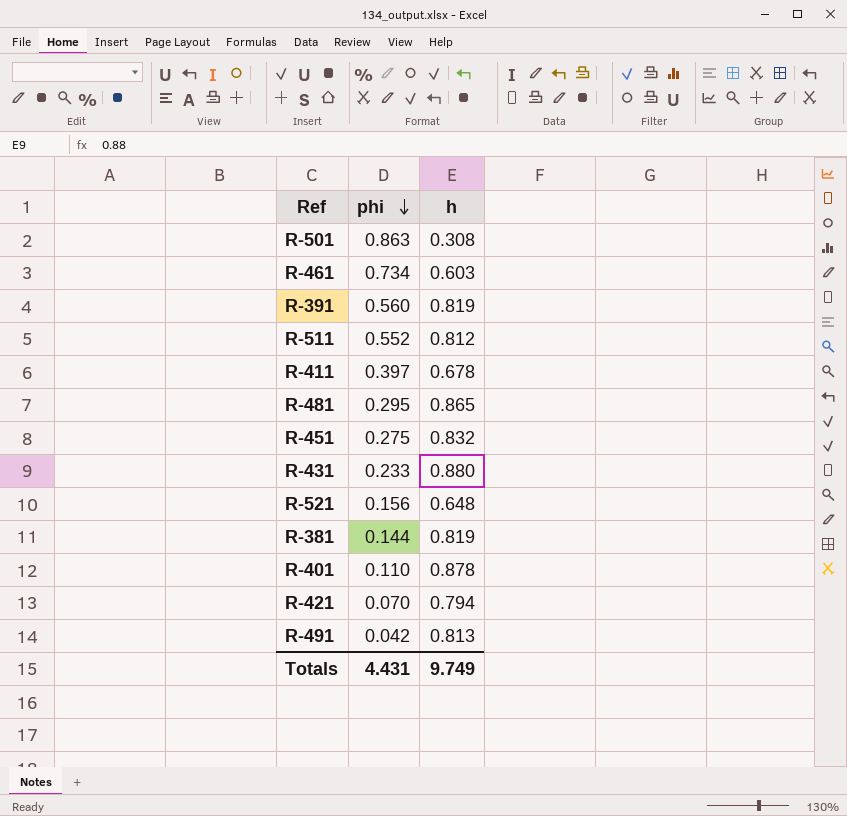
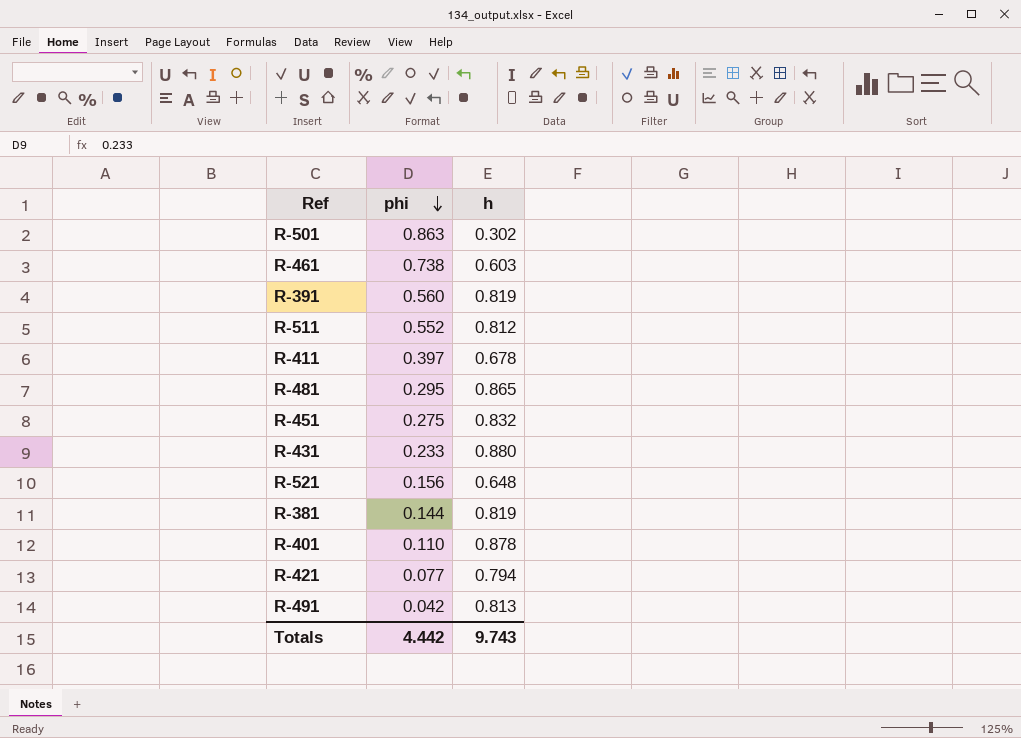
R-501 | h: 0.308 -> 0.302
R-461 | phi: 0.734 -> 0.738
R-421 | phi: 0.070 -> 0.077
Totals | phi: 4.431 -> 4.442
Totals | h: 9.749 -> 9.743

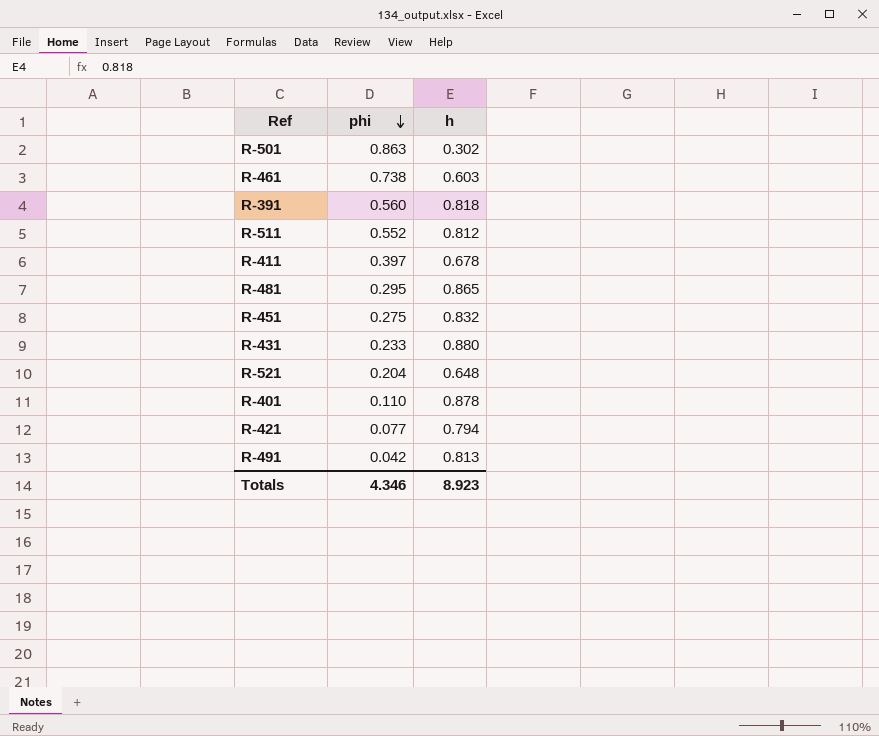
row R-381: 0.144 | 0.819 -> none
R-391 | h: 0.819 -> 0.818
R-521 | phi: 0.156 -> 0.204
Totals | phi: 4.442 -> 4.346
Totals | h: 9.743 -> 8.923

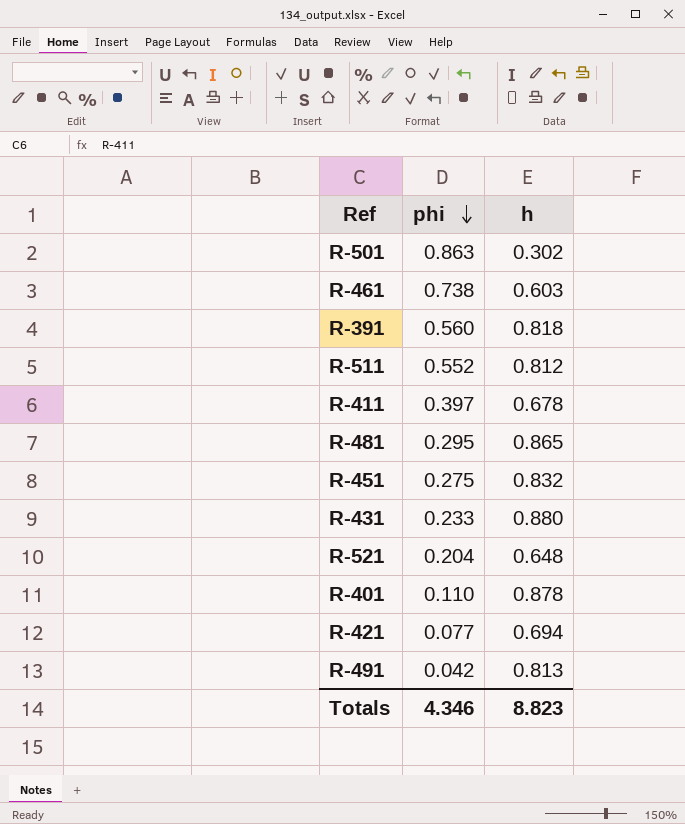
R-421 | h: 0.794 -> 0.694
Totals | h: 8.923 -> 8.823

